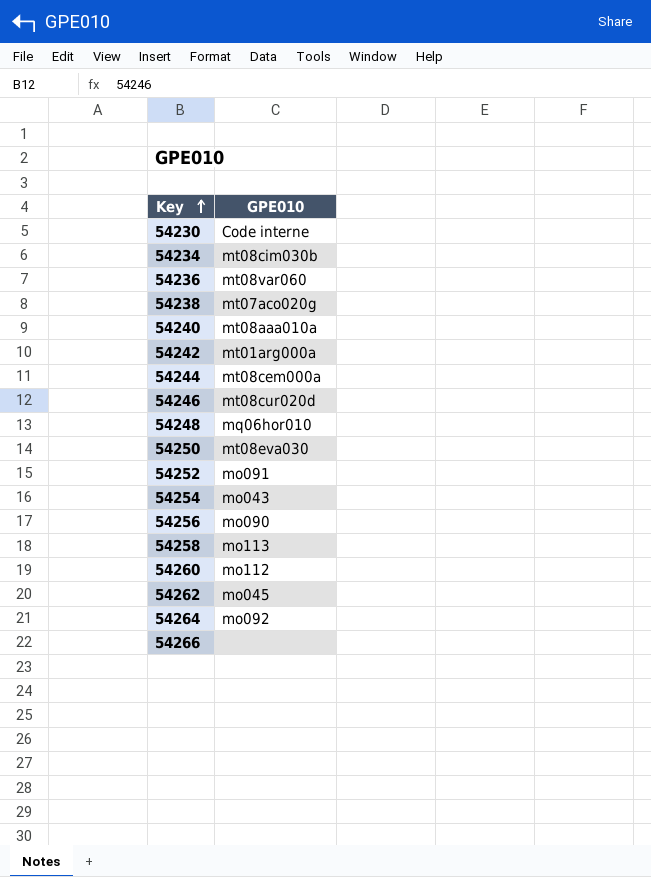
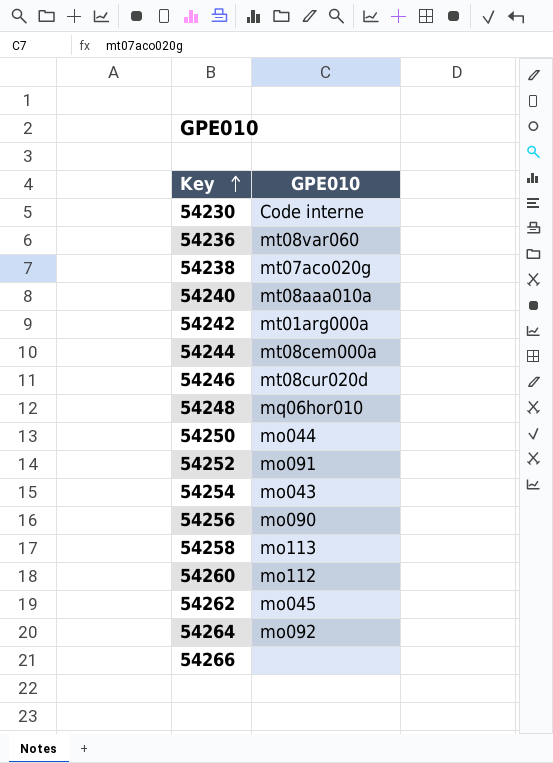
row 54234: mt08cim030b -> none
54250 | GPE010: mt08eva030 -> mo044

